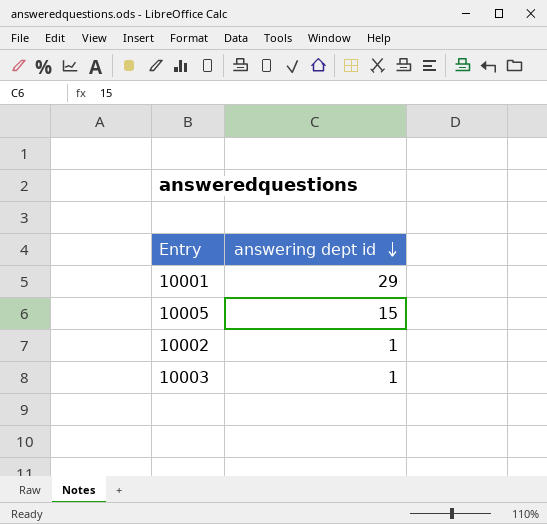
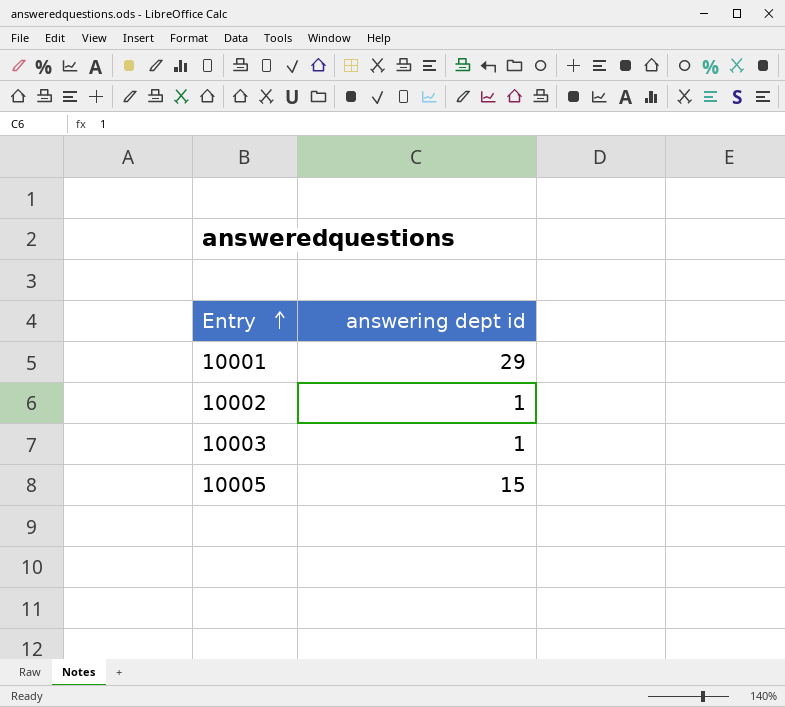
row order: answering dept id descending -> Entry ascending

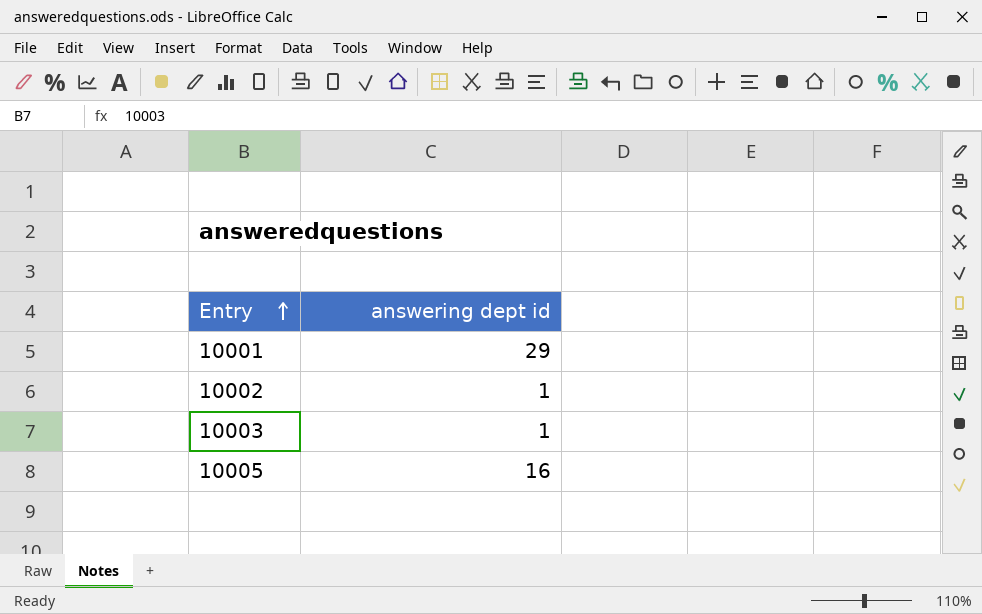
10005 | answering dept id: 15 -> 16

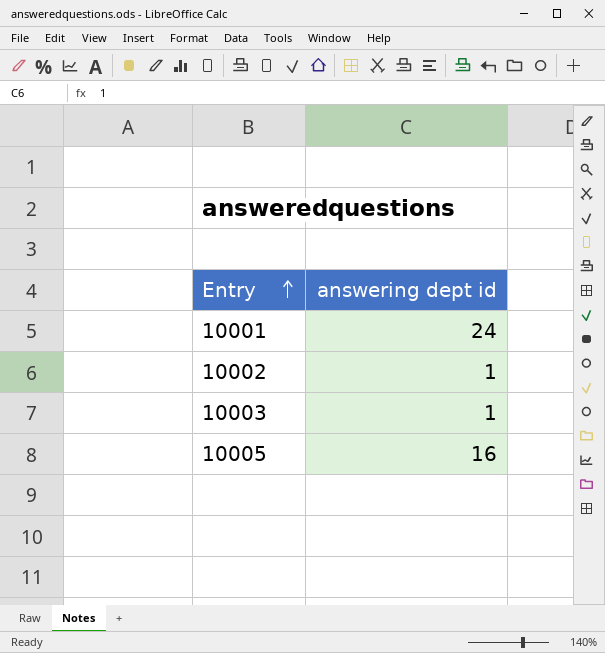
10001 | answering dept id: 29 -> 24

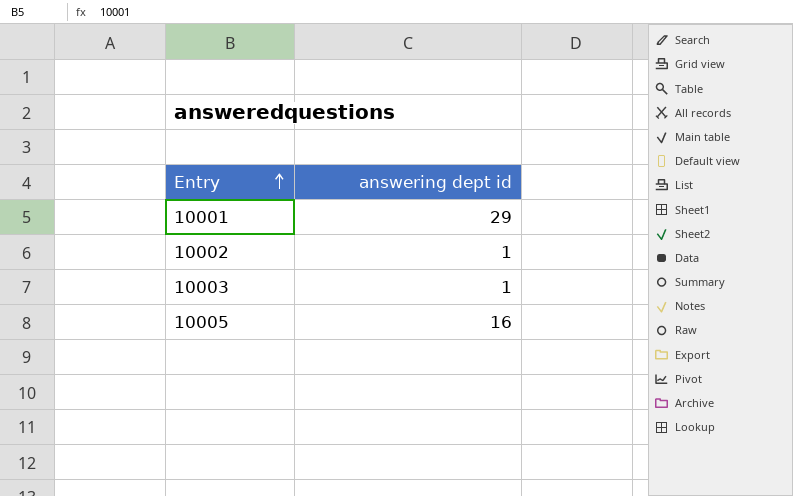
10001 | answering dept id: 24 -> 29

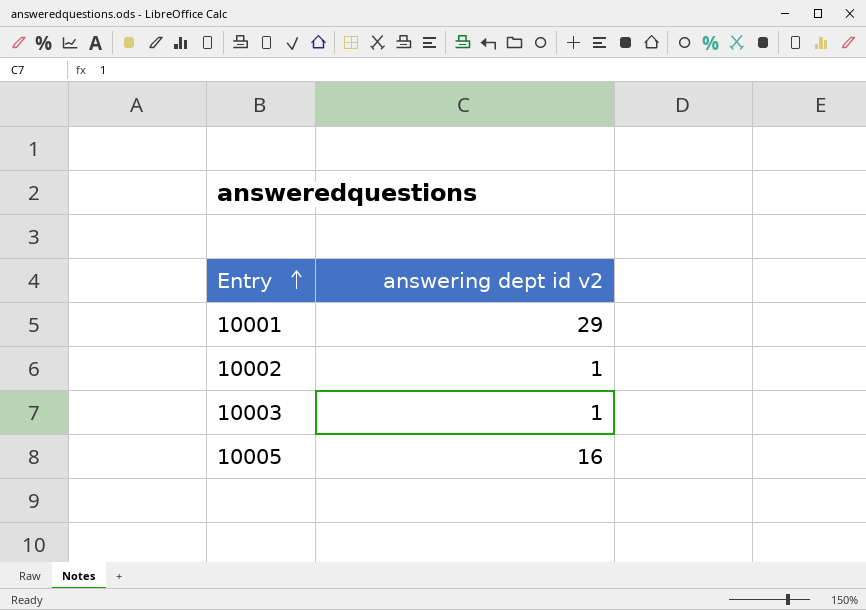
column name: answering dept id -> answering dept id v2

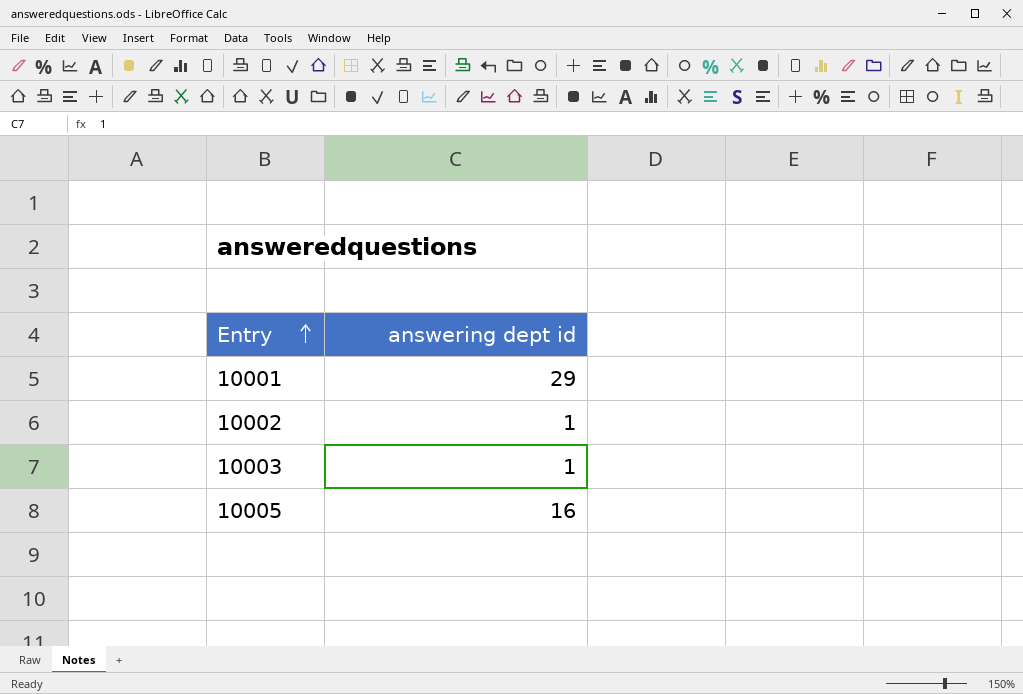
column name: answering dept id v2 -> answering dept id

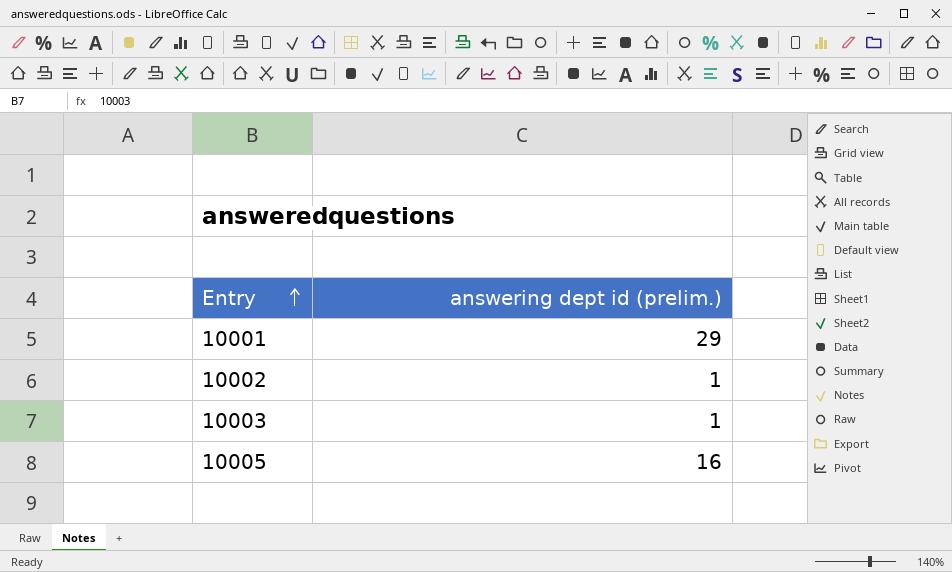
column name: answering dept id -> answering dept id (prelim.)

